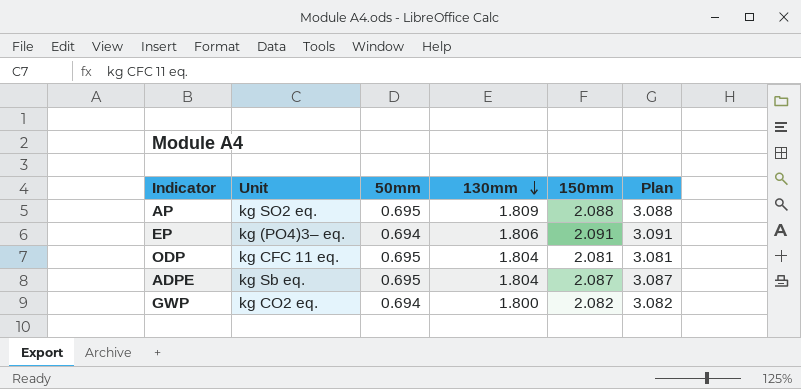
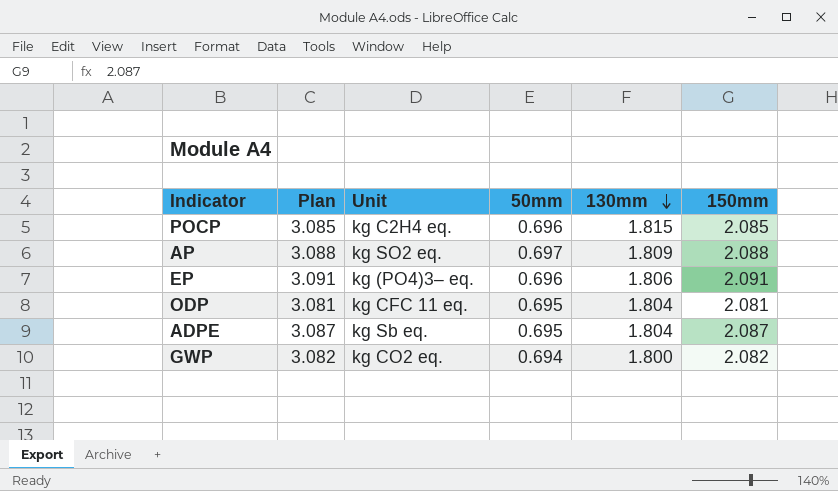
column Plan | position: 6 -> 2
row POCP: none -> 3.085 | kg C2H4 eq. | 0.696 | 1.815 | 2.085
AP | 50mm: 0.695 -> 0.697
EP | 50mm: 0.694 -> 0.696

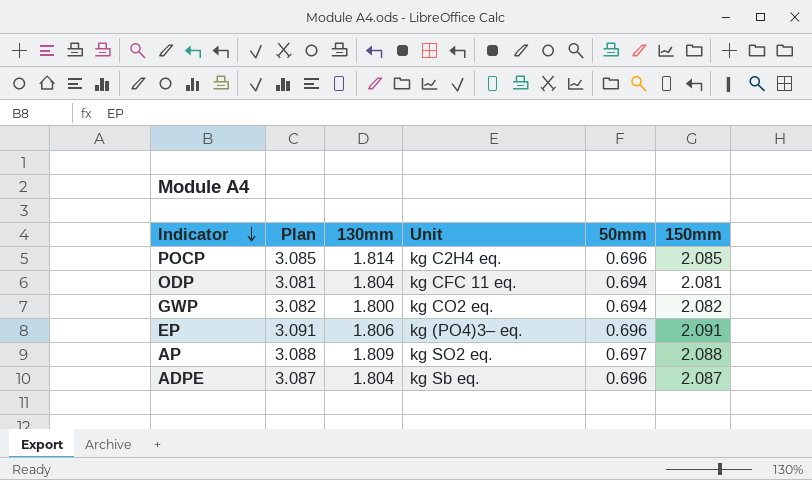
row order: 130mm descending -> Indicator descending
column 130mm | position: 5 -> 3
POCP | 130mm: 1.815 -> 1.814
ODP | 50mm: 0.695 -> 0.694
ADPE | 50mm: 0.695 -> 0.696

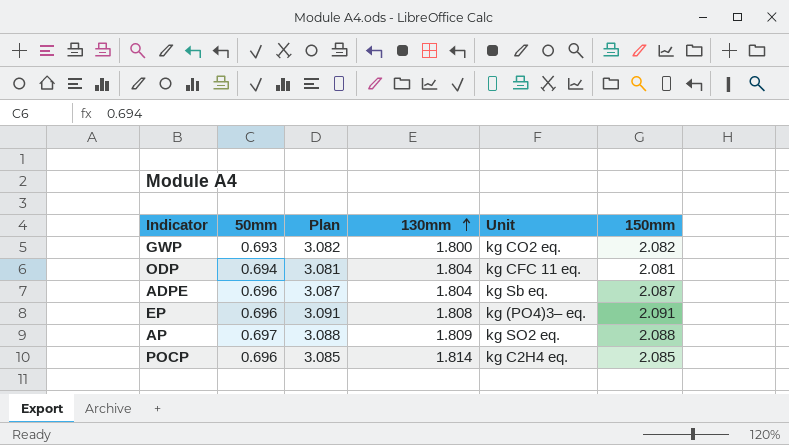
row order: Indicator descending -> 130mm ascending
column 50mm | position: 5 -> 2
GWP | 50mm: 0.694 -> 0.693
EP | 130mm: 1.806 -> 1.808

